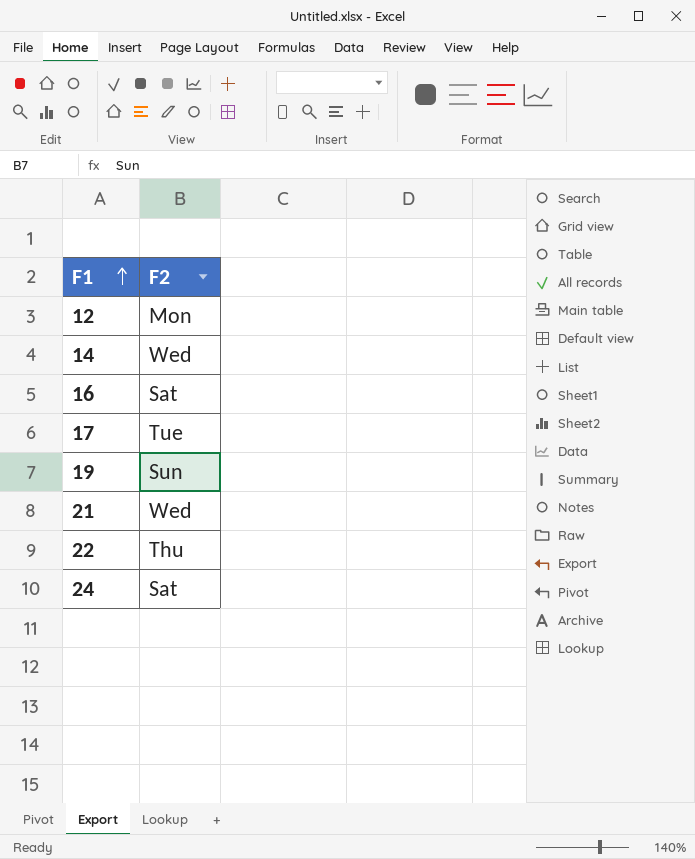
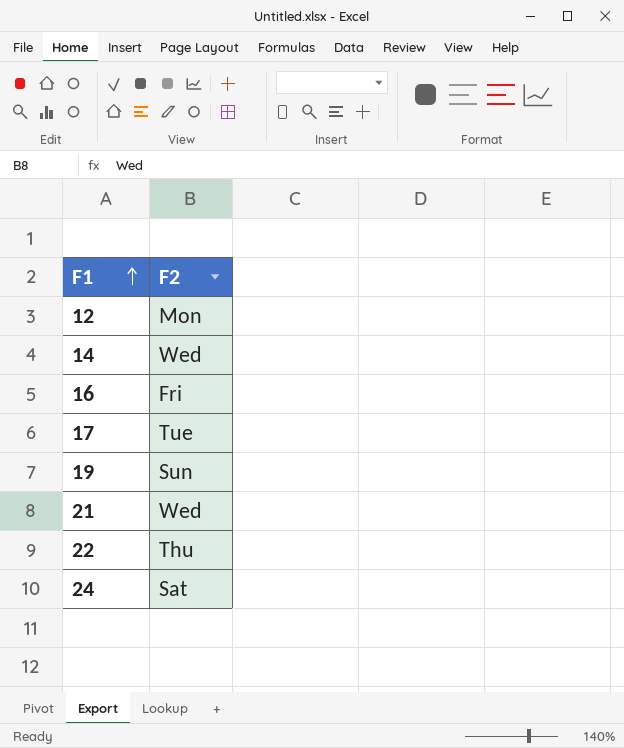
16 | F2: Sat -> Fri

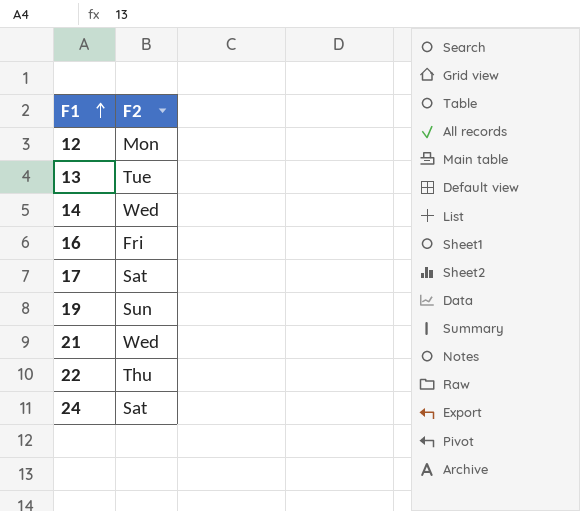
row 13: none -> Tue
17 | F2: Tue -> Sat

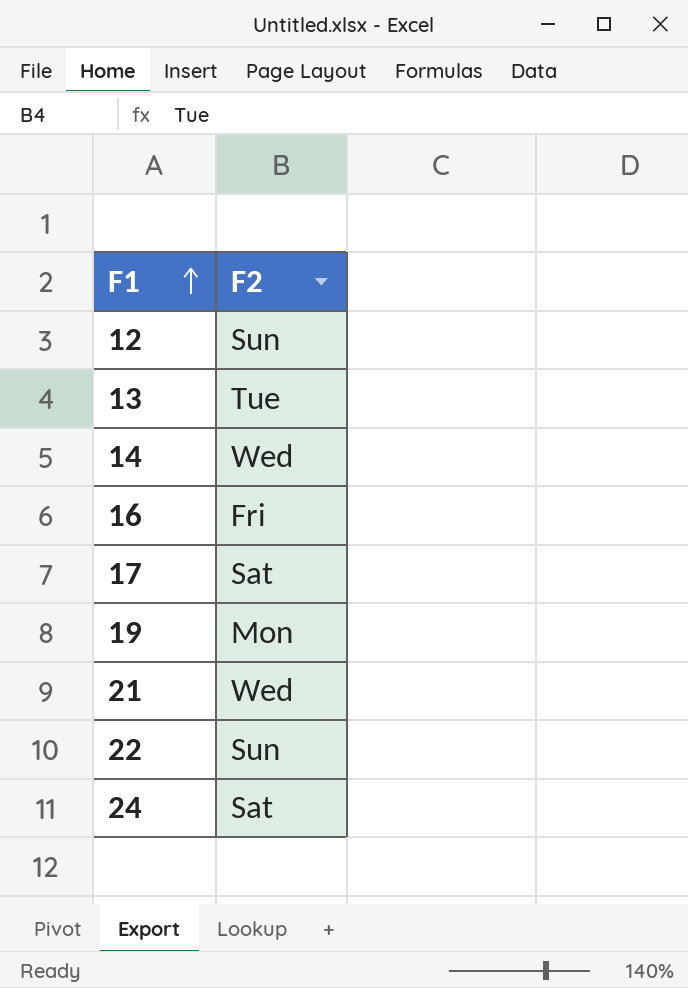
12 | F2: Mon -> Sun
19 | F2: Sun -> Mon
22 | F2: Thu -> Sun

